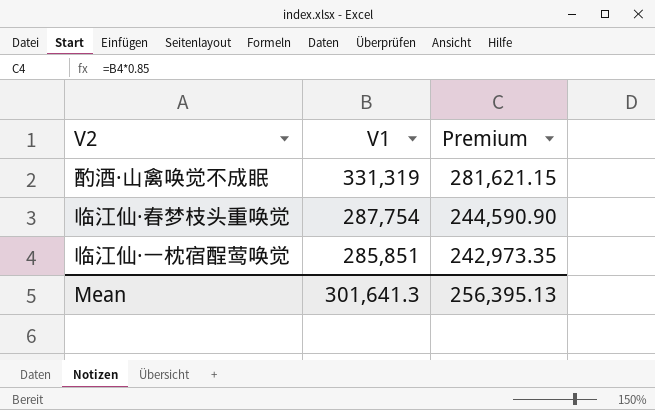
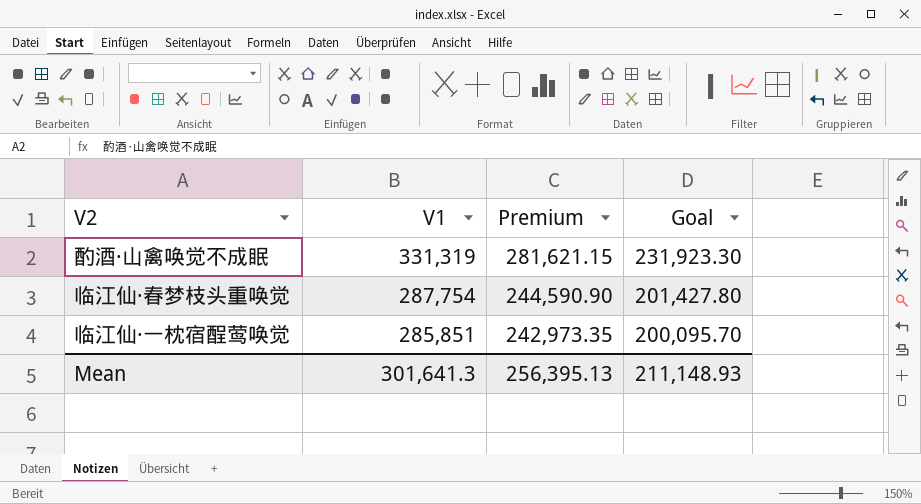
column Goal | formula: none -> [V1] * 0.7

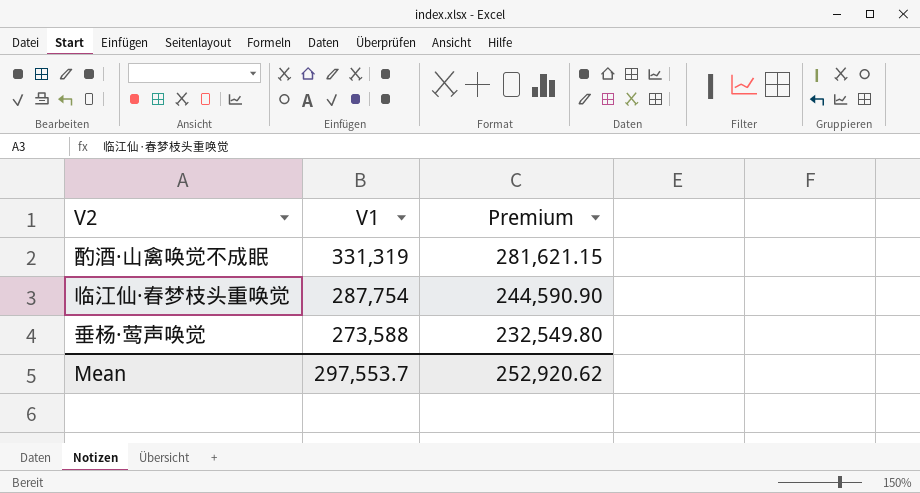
column Goal | formula: [V1] * 0.7 -> none
row 临江仙·一枕宿酲莺唤觉: 285,851 | 242,973.35 | 200,095.70 -> none
row 垂杨·莺声唤觉: none -> 273,588 | 232,549.80
Mean | V1: 301,641.3 -> 297,553.7
Mean | Premium: 256,395.13 -> 252,920.62

